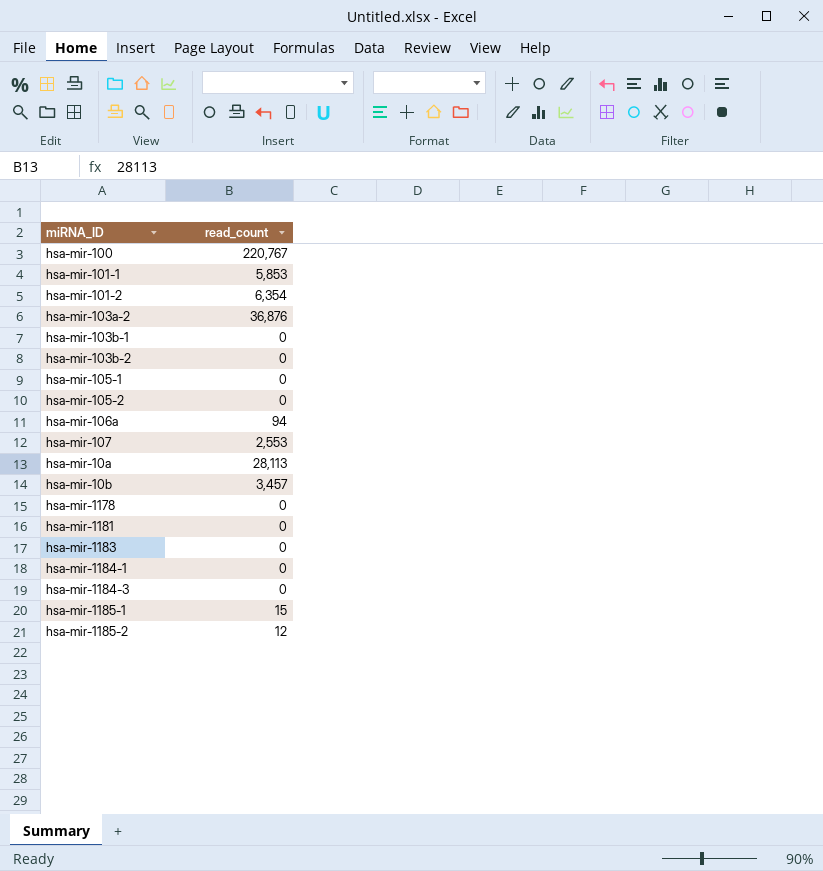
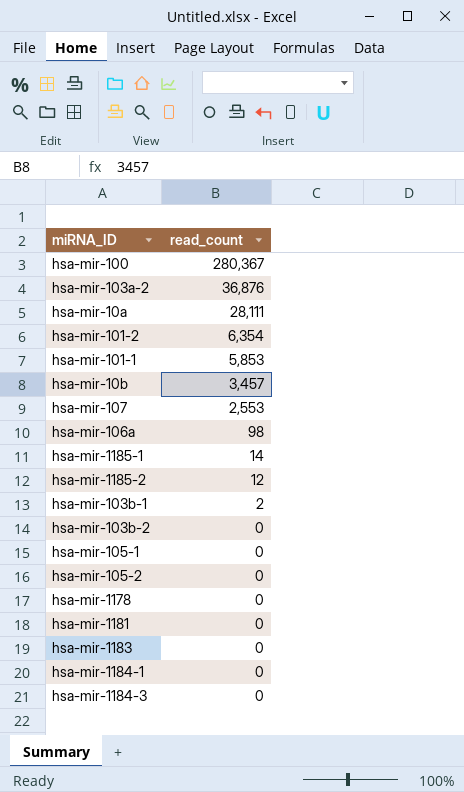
row order: none -> read_count descending
hsa-mir-100 | read_count: 220,767 -> 280,367
hsa-mir-10a | read_count: 28,113 -> 28,111
hsa-mir-106a | read_count: 94 -> 98
hsa-mir-1185-1 | read_count: 15 -> 14
hsa-mir-103b-1 | read_count: 0 -> 2

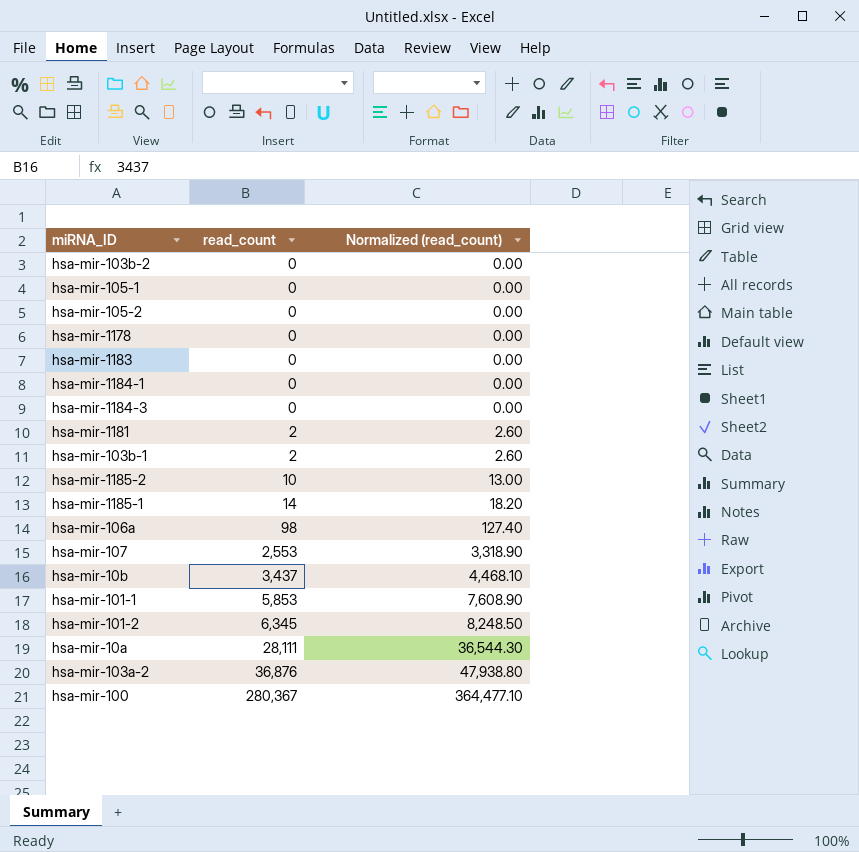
row order: read_count descending -> read_count ascending
column Normalized (read_count) | formula: none -> [read_count] * 1.3
hsa-mir-1181 | read_count: 0 -> 2
hsa-mir-1185-2 | read_count: 12 -> 10
hsa-mir-10b | read_count: 3,457 -> 3,437
hsa-mir-101-2 | read_count: 6,354 -> 6,345

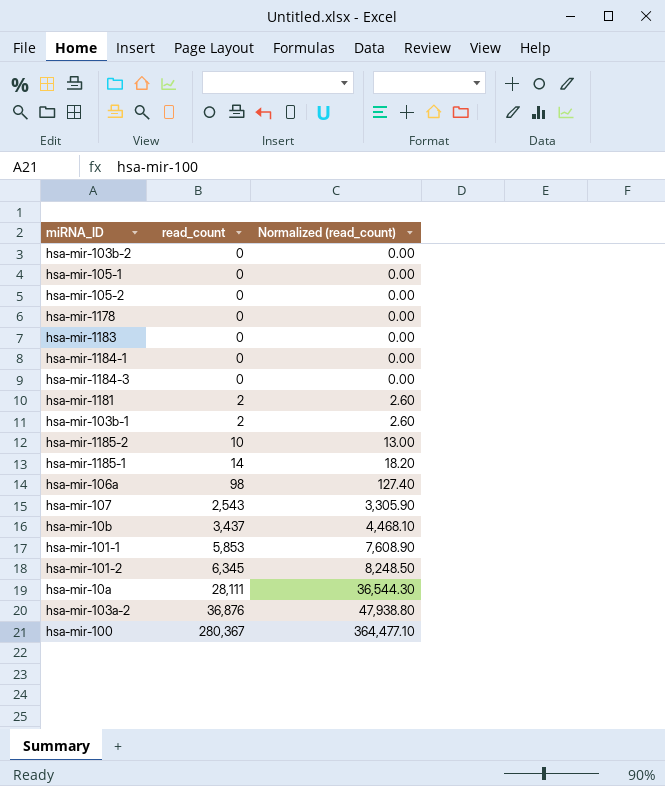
hsa-mir-107 | read_count: 2,553 -> 2,543
hsa-mir-107 | Normalized (read_count): 3,318.90 -> 3,305.90

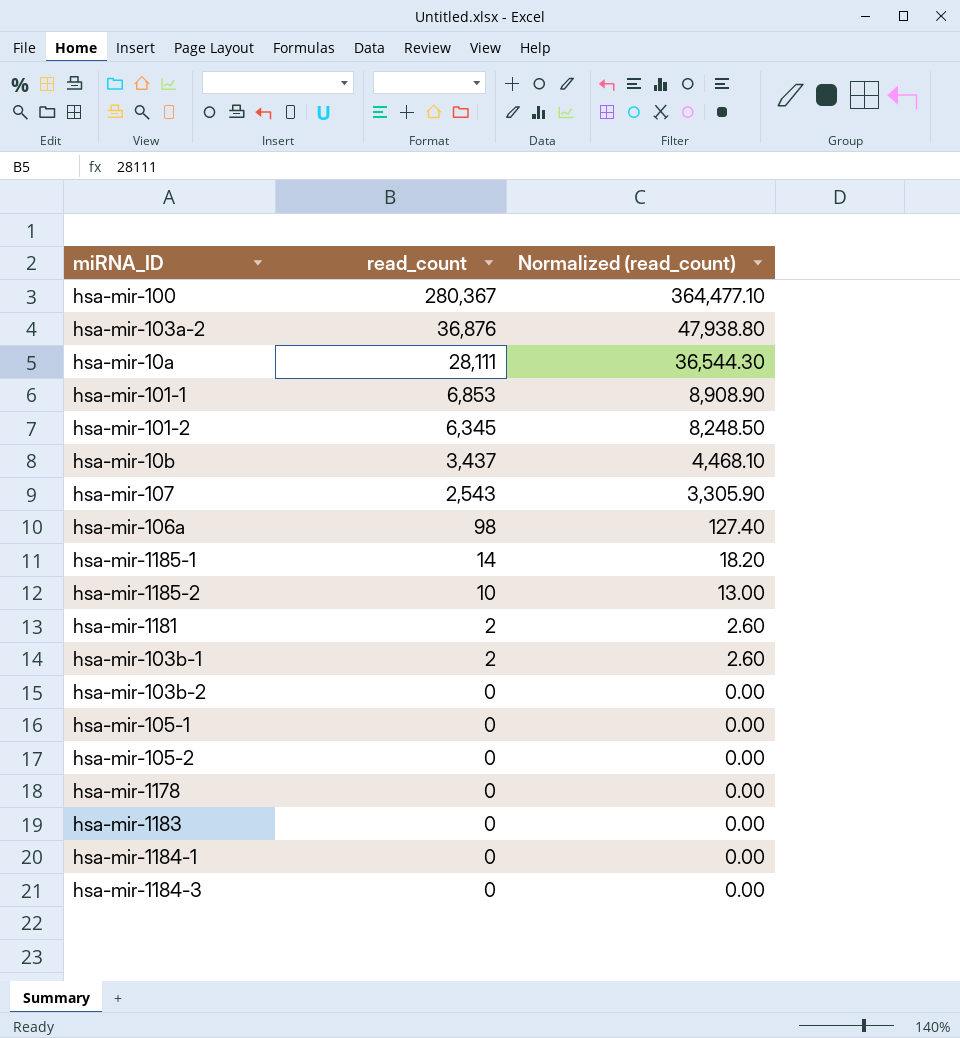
row order: read_count ascending -> read_count descending
hsa-mir-101-1 | read_count: 5,853 -> 6,853
hsa-mir-101-1 | Normalized (read_count): 7,608.90 -> 8,908.90

